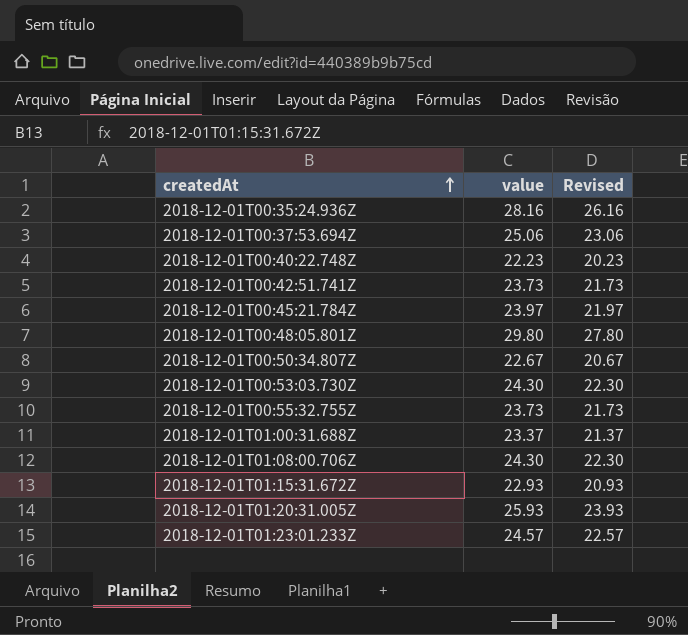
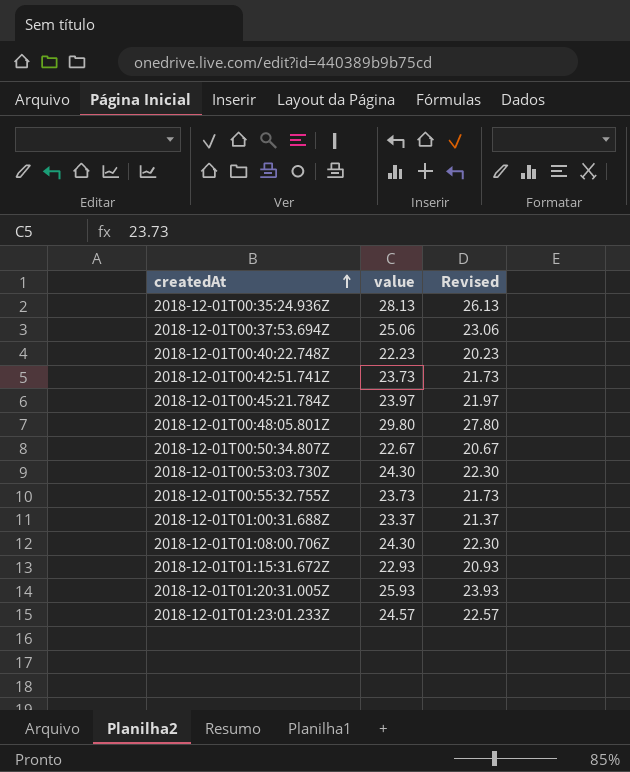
2018-12-01T00:35:24.936Z | value: 28.16 -> 28.13
2018-12-01T00:35:24.936Z | Revised: 26.16 -> 26.13

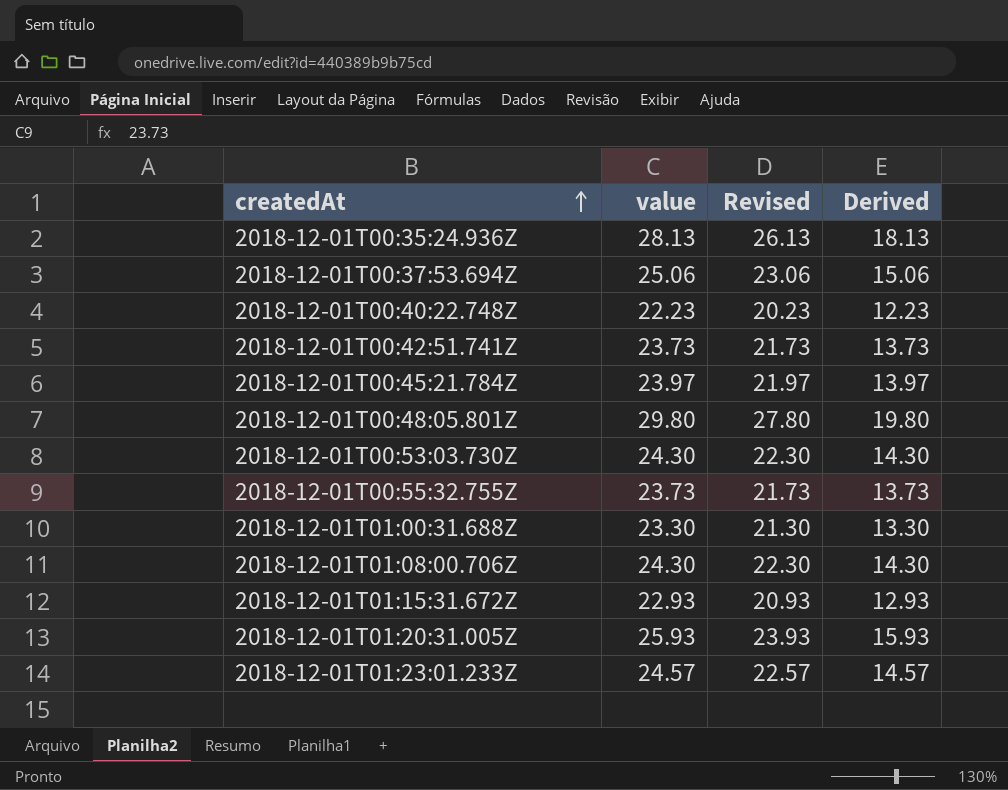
column Derived | formula: none -> [value] - 10
row 2018-12-01T00:50:34.807Z: 22.67 | 20.67 -> none
2018-12-01T01:00:31.688Z | value: 23.37 -> 23.30
2018-12-01T01:00:31.688Z | Revised: 21.37 -> 21.30

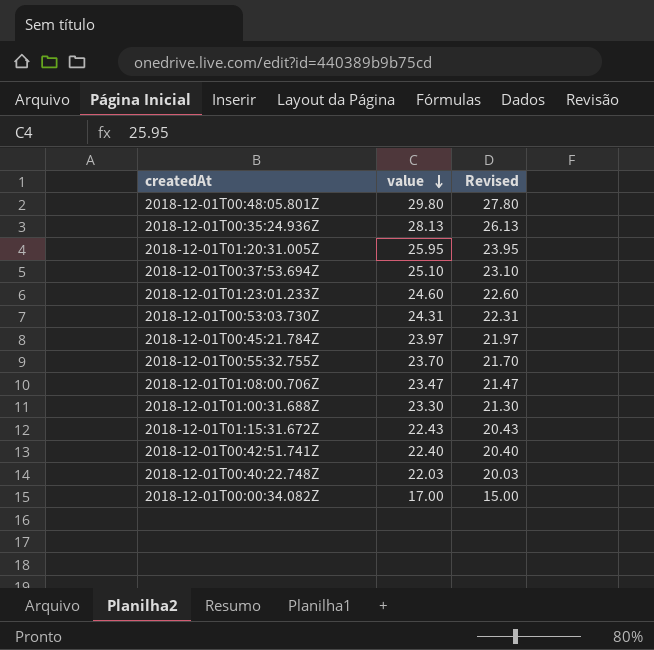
row order: createdAt ascending -> value descending
column Derived | formula: [value] - 10 -> none
2018-12-01T01:20:31.005Z | value: 25.93 -> 25.95
2018-12-01T01:20:31.005Z | Revised: 23.93 -> 23.95
2018-12-01T00:37:53.694Z | value: 25.06 -> 25.10
2018-12-01T00:37:53.694Z | Revised: 23.06 -> 23.10
2018-12-01T01:23:01.233Z | value: 24.57 -> 24.60
2018-12-01T01:23:01.233Z | Revised: 22.57 -> 22.60
2018-12-01T00:53:03.730Z | value: 24.30 -> 24.31
2018-12-01T00:53:03.730Z | Revised: 22.30 -> 22.31
2018-12-01T00:55:32.755Z | value: 23.73 -> 23.70
2018-12-01T00:55:32.755Z | Revised: 21.73 -> 21.70
2018-12-01T01:08:00.706Z | value: 24.30 -> 23.47
2018-12-01T01:08:00.706Z | Revised: 22.30 -> 21.47
2018-12-01T01:15:31.672Z | value: 22.93 -> 22.43
2018-12-01T01:15:31.672Z | Revised: 20.93 -> 20.43
2018-12-01T00:42:51.741Z | value: 23.73 -> 22.40
2018-12-01T00:42:51.741Z | Revised: 21.73 -> 20.40
2018-12-01T00:40:22.748Z | value: 22.23 -> 22.03
2018-12-01T00:40:22.748Z | Revised: 20.23 -> 20.03
row 2018-12-01T00:00:34.082Z: none -> 17.00 | 15.00

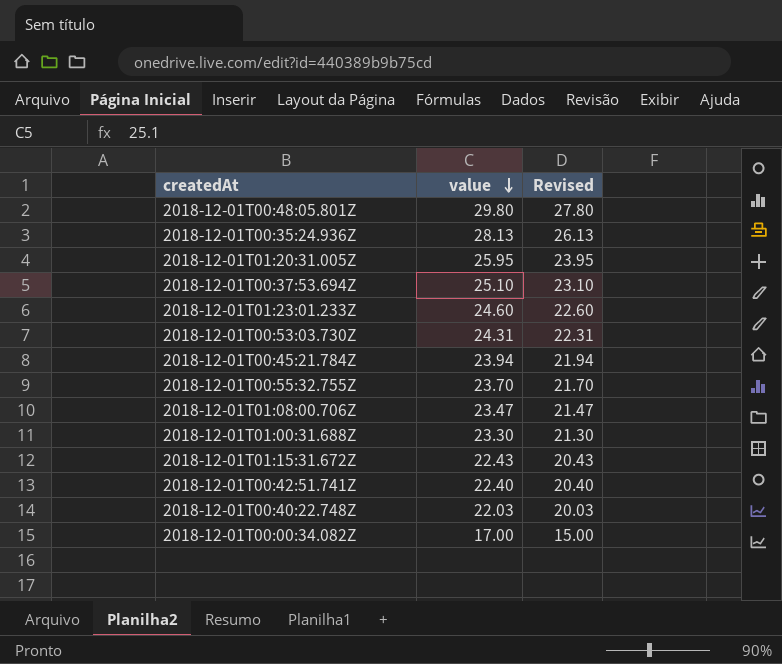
2018-12-01T00:45:21.784Z | value: 23.97 -> 23.94
2018-12-01T00:45:21.784Z | Revised: 21.97 -> 21.94

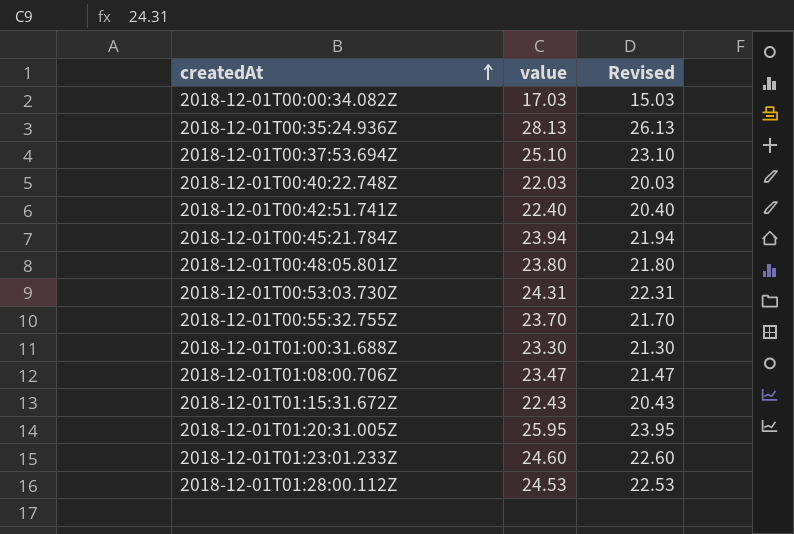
row order: value descending -> createdAt ascending
2018-12-01T00:00:34.082Z | value: 17.00 -> 17.03
2018-12-01T00:00:34.082Z | Revised: 15.00 -> 15.03
2018-12-01T00:48:05.801Z | value: 29.80 -> 23.80
2018-12-01T00:48:05.801Z | Revised: 27.80 -> 21.80
row 2018-12-01T01:28:00.112Z: none -> 24.53 | 22.53

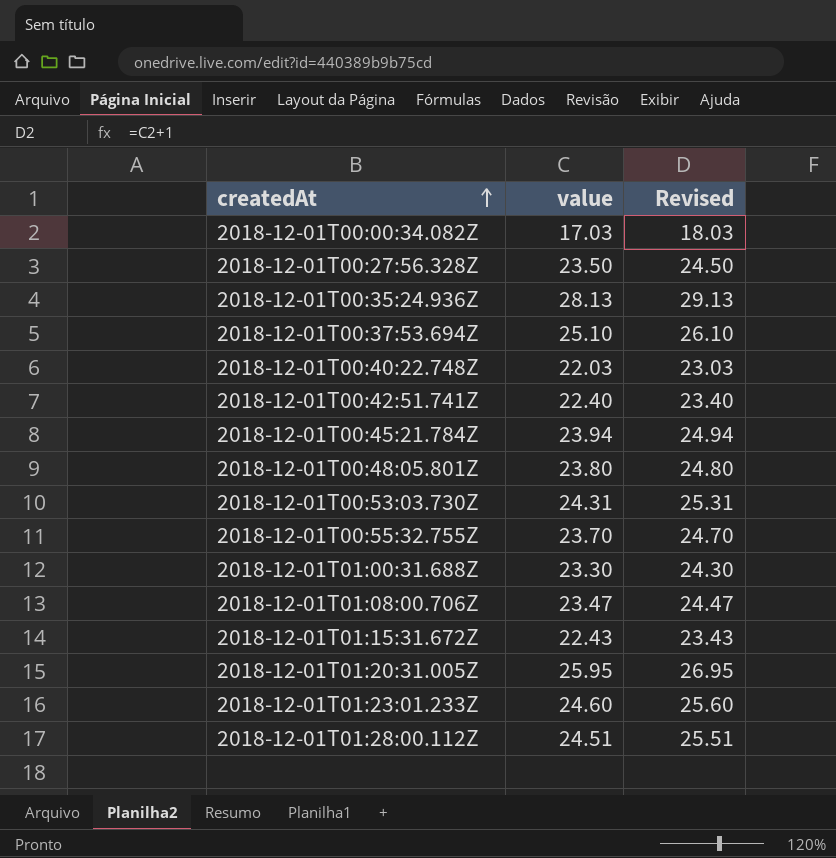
column Revised | formula: [value] - 2 -> [value] + 1
row 2018-12-01T00:27:56.328Z: none -> 23.50 | 24.50
2018-12-01T01:28:00.112Z | value: 24.53 -> 24.51

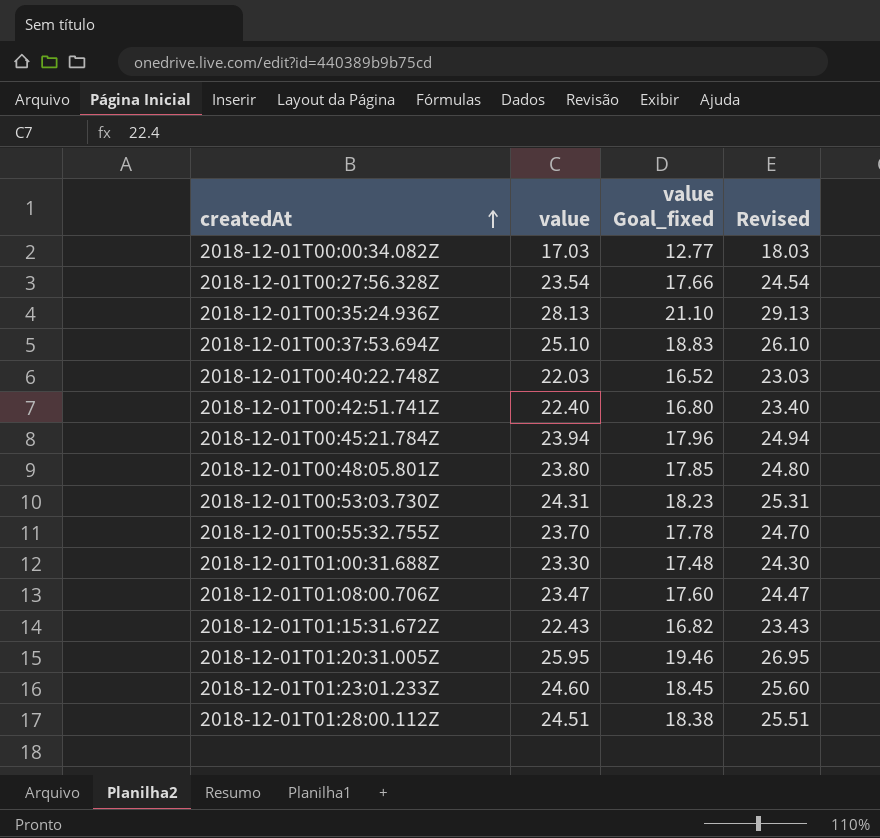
column value Goal_fixed | formula: none -> [value] * 0.75
2018-12-01T00:27:56.328Z | value: 23.50 -> 23.54
2018-12-01T00:27:56.328Z | Revised: 24.50 -> 24.54

